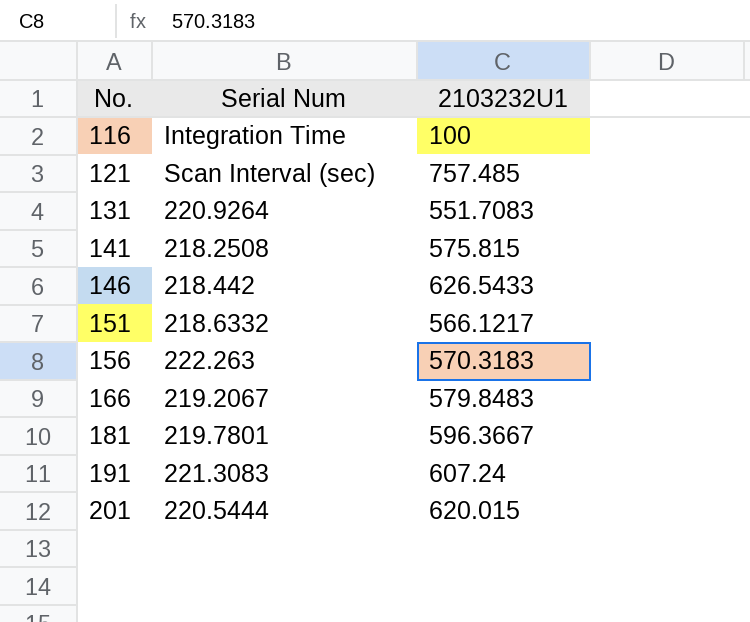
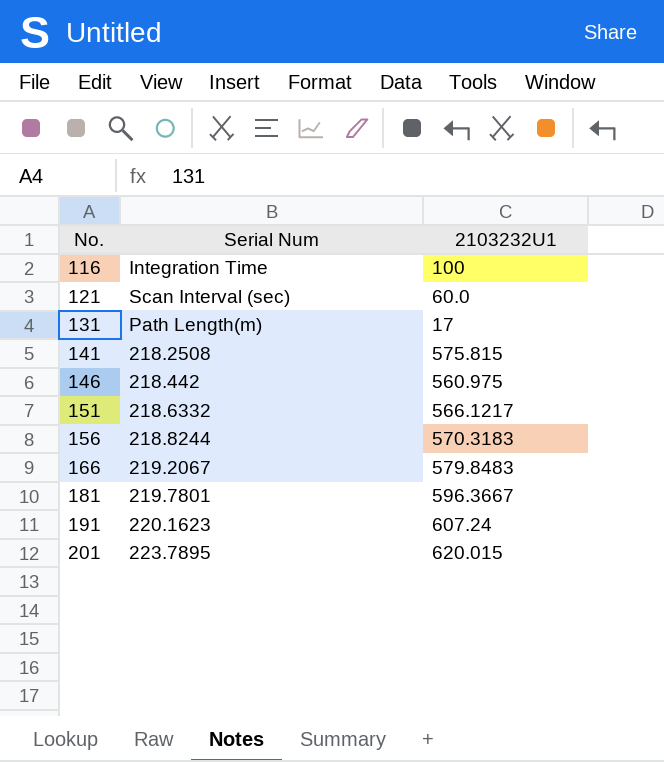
121 | 2103232U1: 757.485 -> 60.0
131 | Serial Num: 220.9264 -> Path Length(m)
131 | 2103232U1: 551.7083 -> 17
146 | 2103232U1: 626.5433 -> 560.975
156 | Serial Num: 222.263 -> 218.8244
191 | Serial Num: 221.3083 -> 220.1623
201 | Serial Num: 220.5444 -> 223.7895

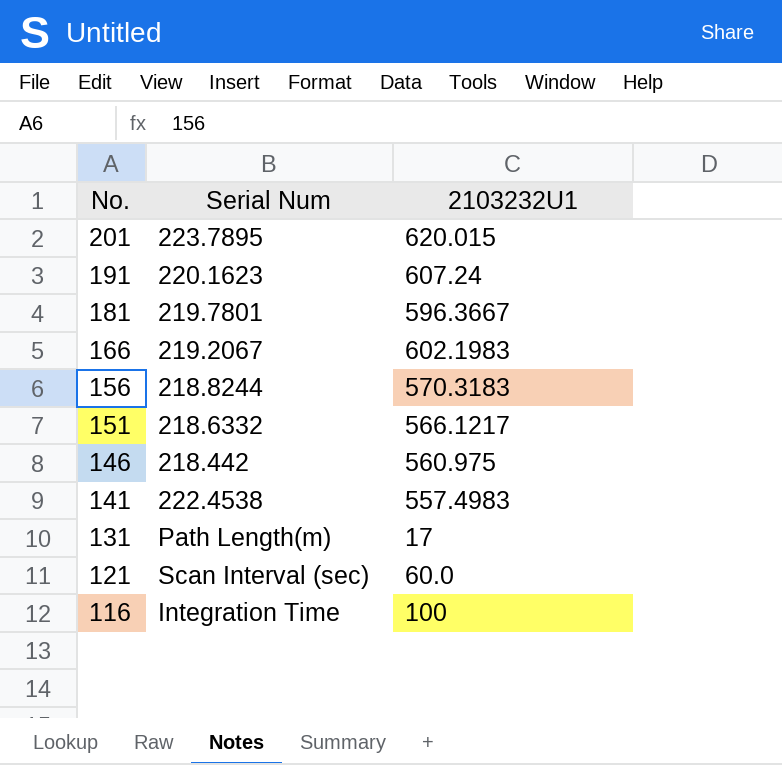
row order: No. ascending -> No. descending
166 | 2103232U1: 579.8483 -> 602.1983
141 | Serial Num: 218.2508 -> 222.4538
141 | 2103232U1: 575.815 -> 557.4983

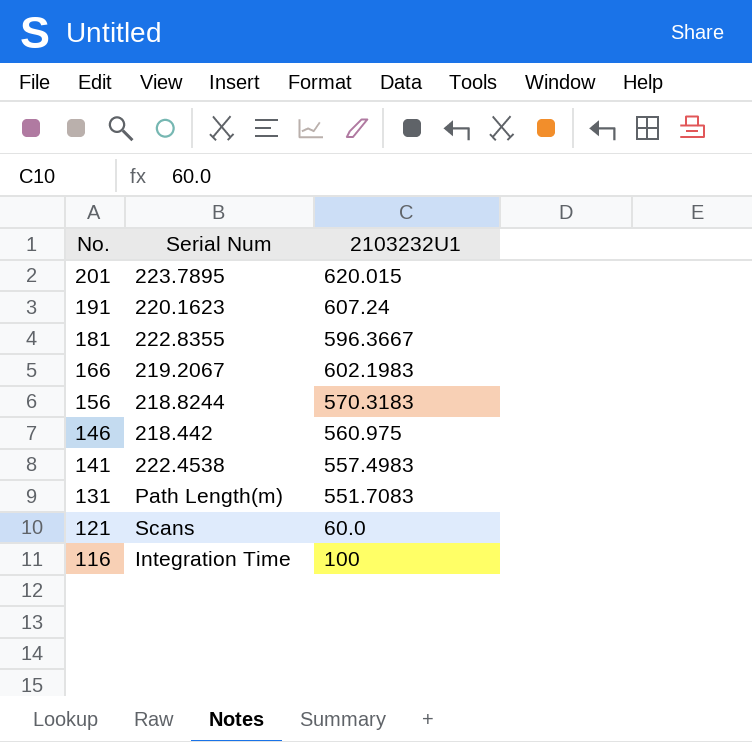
row 151: 218.6332 | 566.1217 -> none
181 | Serial Num: 219.7801 -> 222.8355
131 | 2103232U1: 17 -> 551.7083
121 | Serial Num: Scan Interval (sec) -> Scans

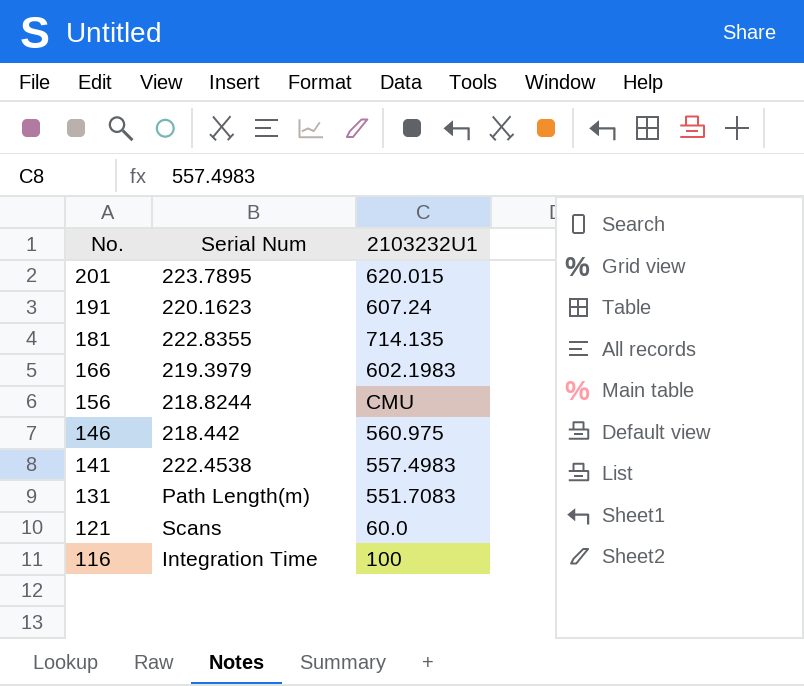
181 | 2103232U1: 596.3667 -> 714.135
166 | Serial Num: 219.2067 -> 219.3979
156 | 2103232U1: 570.3183 -> CMU

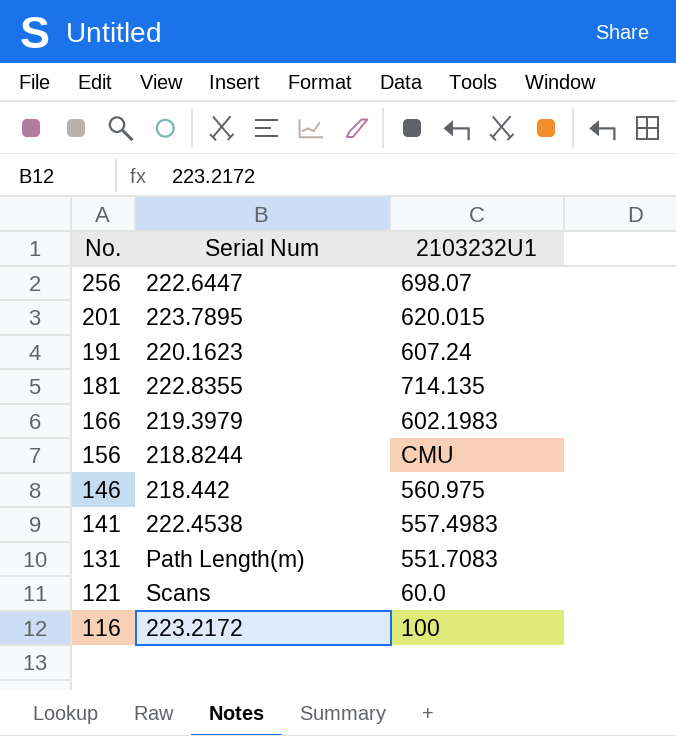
row 256: none -> 222.6447 | 698.07
116 | Serial Num: Integration Time -> 223.2172

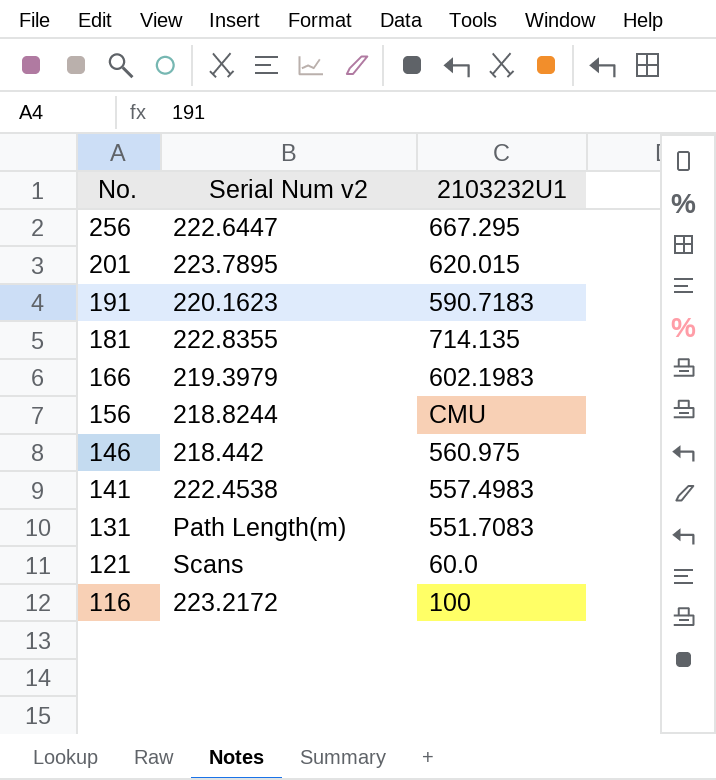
column name: Serial Num -> Serial Num v2
256 | 2103232U1: 698.07 -> 667.295
191 | 2103232U1: 607.24 -> 590.7183

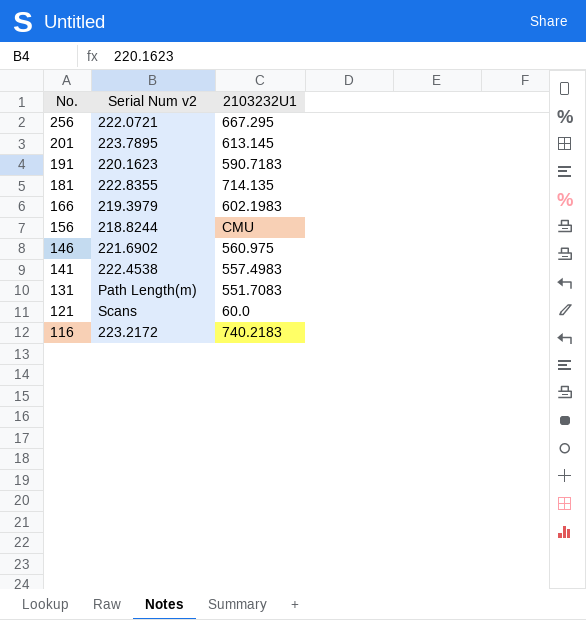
256 | Serial Num v2: 222.6447 -> 222.0721
201 | 2103232U1: 620.015 -> 613.145
146 | Serial Num v2: 218.442 -> 221.6902
116 | 2103232U1: 100 -> 740.2183

